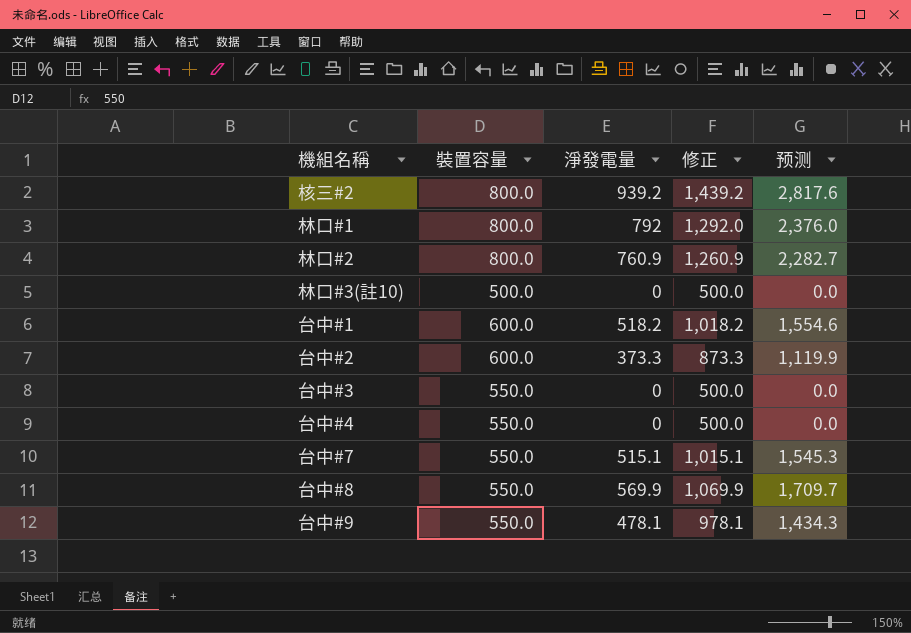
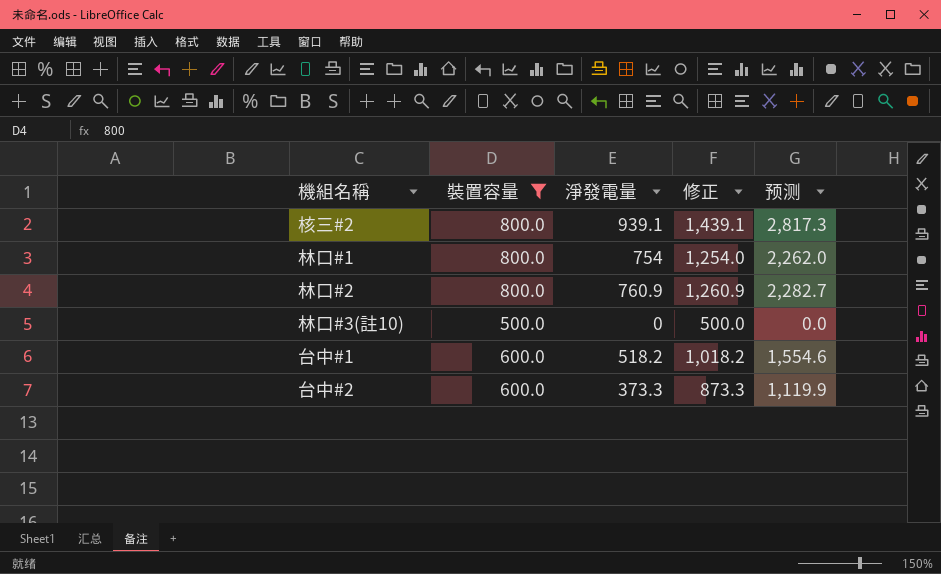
filter: none -> 裝置容量 != 550.0
核三#2 | 淨發電量: 939.2 -> 939.1
核三#2 | 修正: 1,439.2 -> 1,439.1
核三#2 | 预测: 2,817.6 -> 2,817.3
林口#1 | 淨發電量: 792 -> 754
林口#1 | 修正: 1,292.0 -> 1,254.0
林口#1 | 预测: 2,376.0 -> 2,262.0

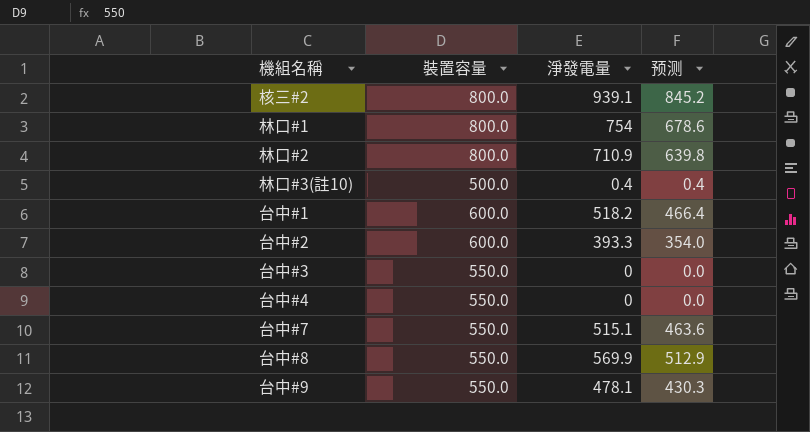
filter: 裝置容量 != 550.0 -> none
column 修正 | formula: [淨發電量] + 500 -> none
column 预测 | formula: [淨發電量] * 3 -> [淨發電量] * 0.9
林口#2 | 淨發電量: 760.9 -> 710.9
林口#3(註10) | 淨發電量: 0 -> 0.4
台中#2 | 淨發電量: 373.3 -> 393.3

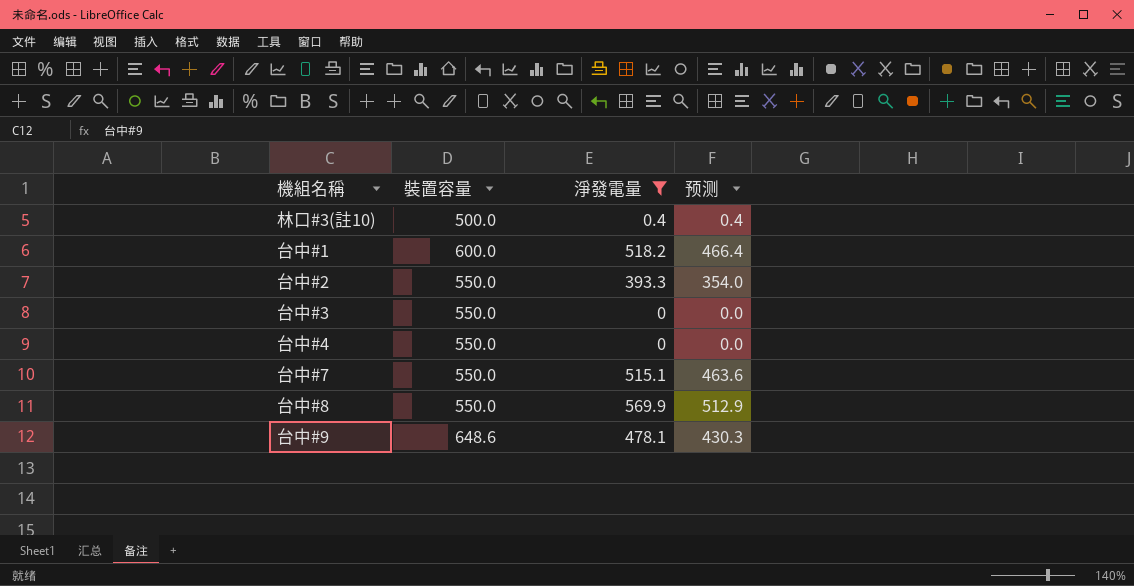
filter: none -> 淨發電量 <= 569.9
台中#2 | 裝置容量: 600.0 -> 550.0
台中#9 | 裝置容量: 550.0 -> 648.6

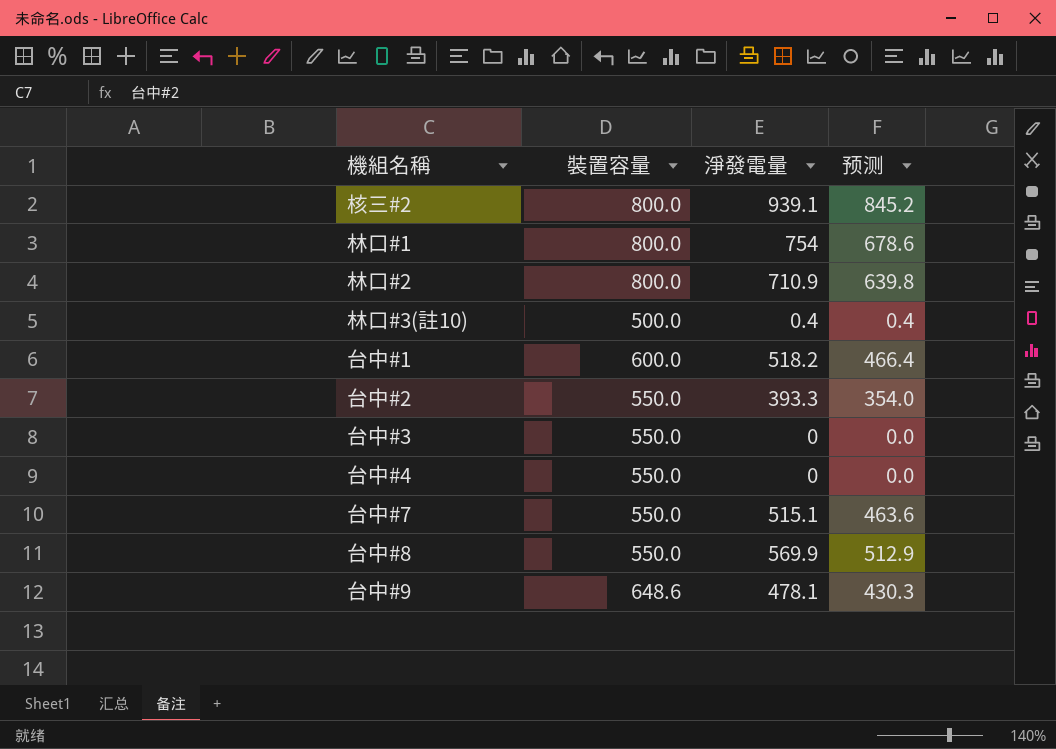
filter: 淨發電量 <= 569.9 -> none

